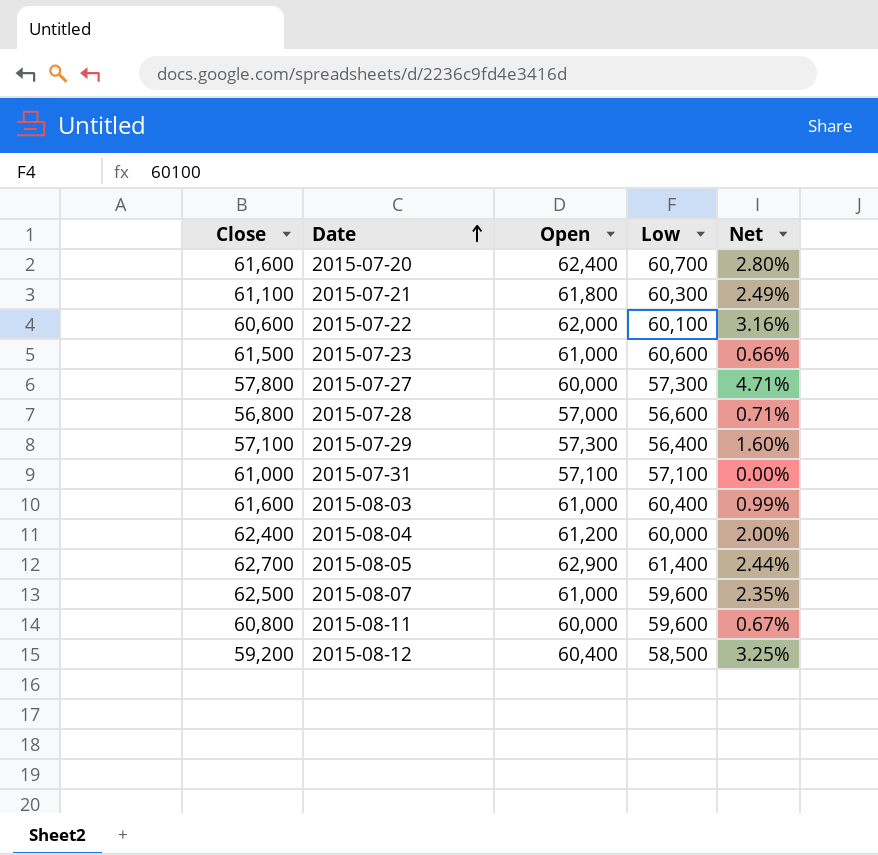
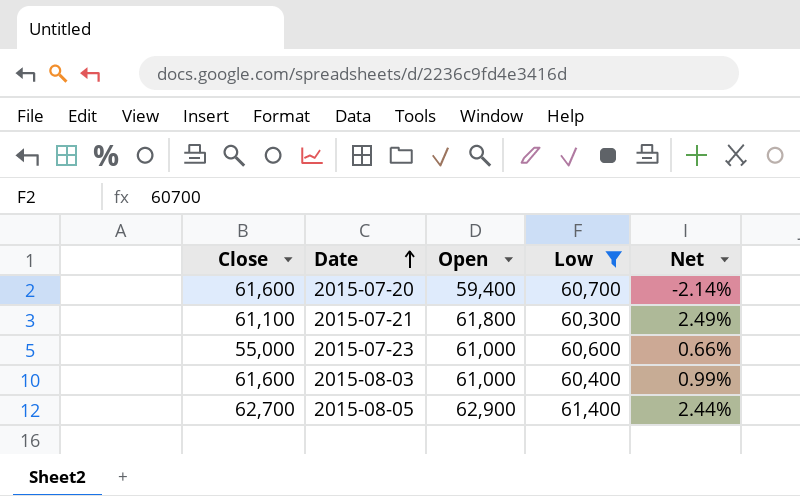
filter: none -> Low >= 60,300
2015-07-20 | Open: 62,400 -> 59,400
2015-07-20 | Net: 2.80% -> -2.14%
2015-07-23 | Close: 61,500 -> 55,000

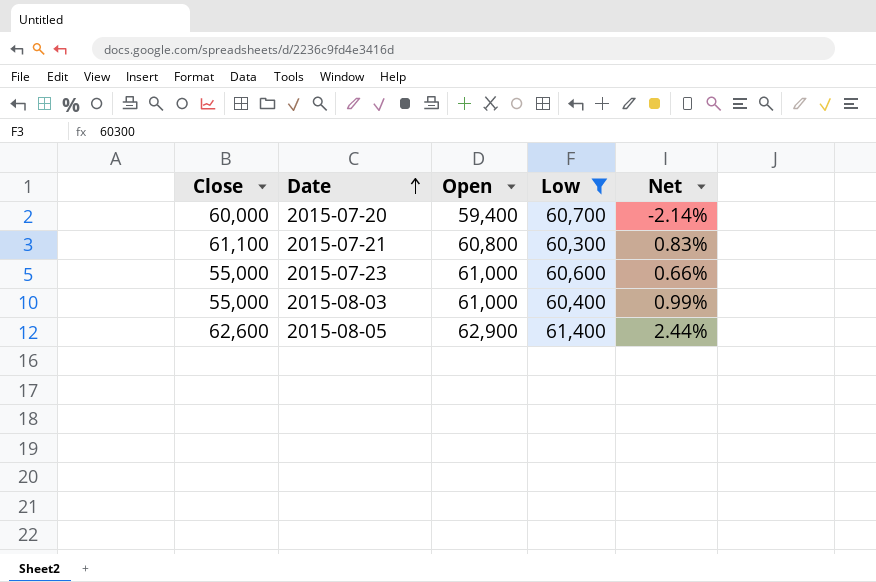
2015-07-20 | Close: 61,600 -> 60,000
2015-07-21 | Open: 61,800 -> 60,800
2015-07-21 | Net: 2.49% -> 0.83%
2015-08-03 | Close: 61,600 -> 55,000
2015-08-05 | Close: 62,700 -> 62,600

